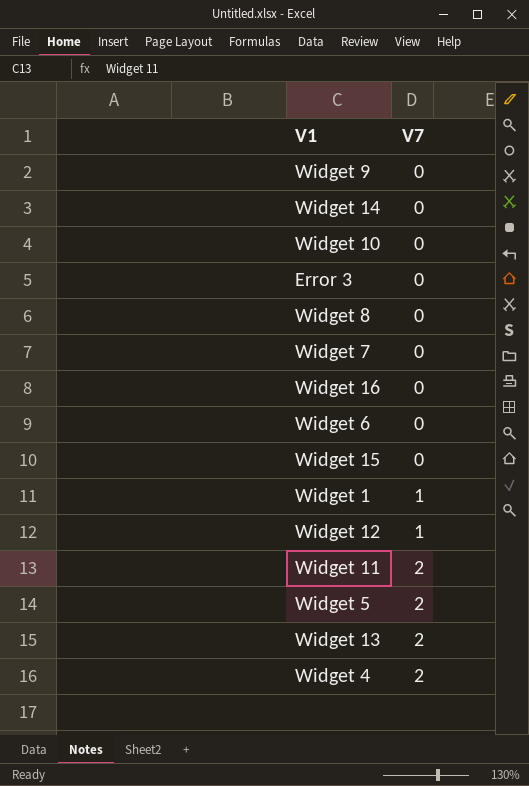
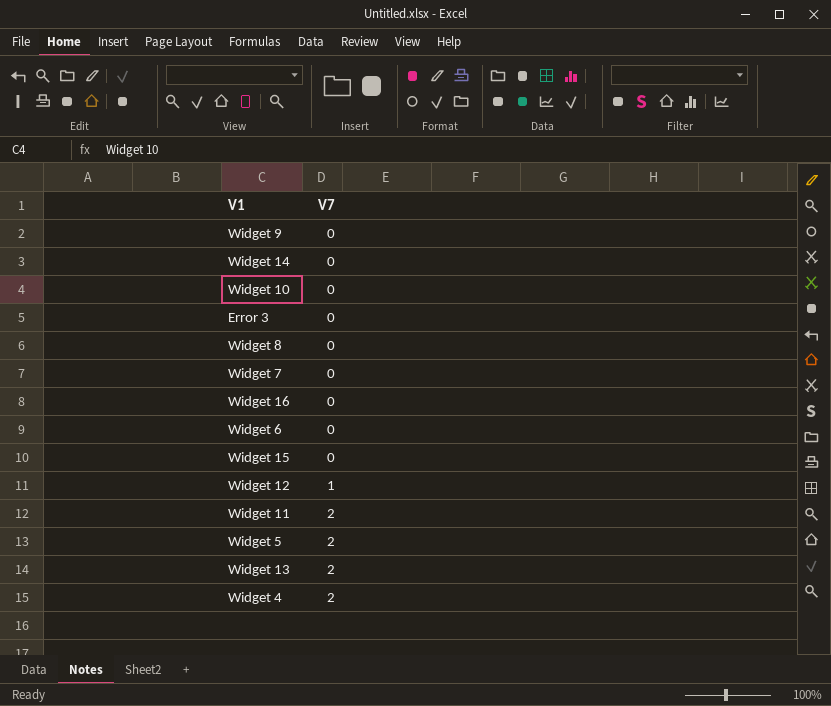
row Widget 1: 1 -> none

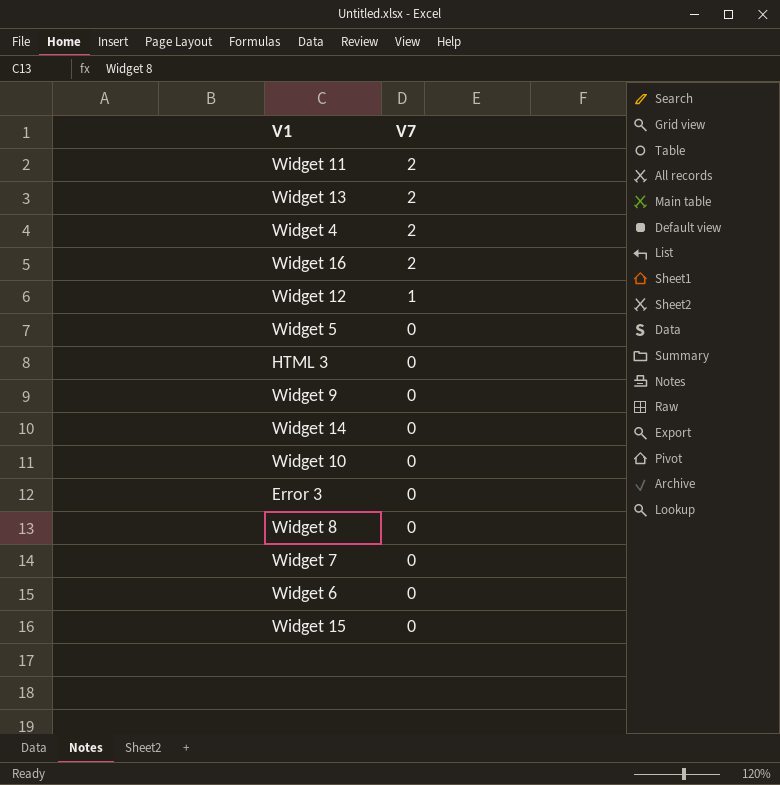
row order: V7 ascending -> V7 descending
Widget 16 | V7: 0 -> 2
Widget 5 | V7: 2 -> 0
row HTML 3: none -> 0

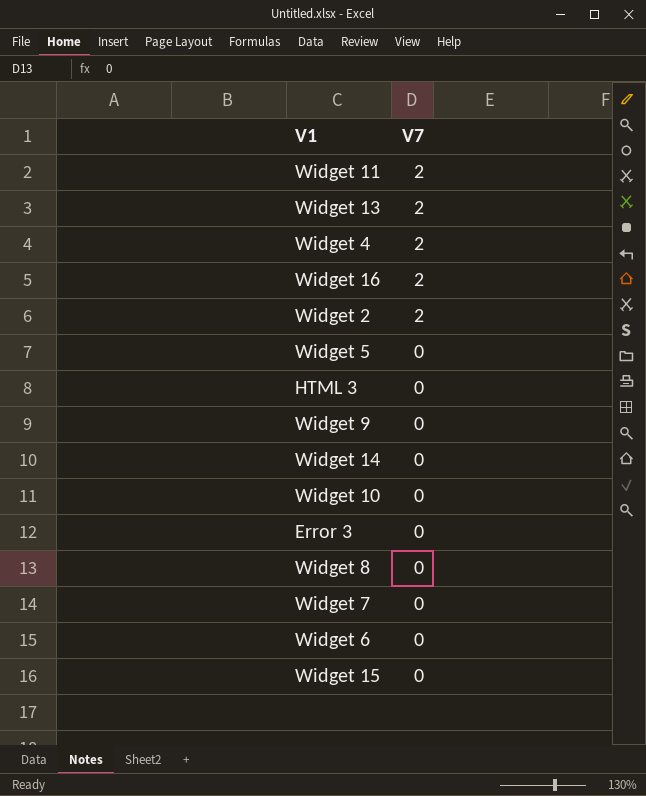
row Widget 12: 1 -> none
row Widget 2: none -> 2

